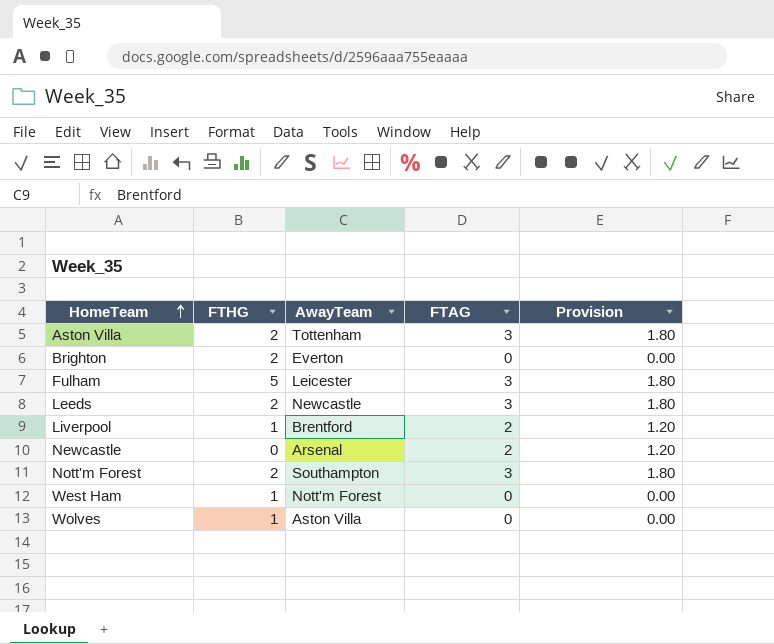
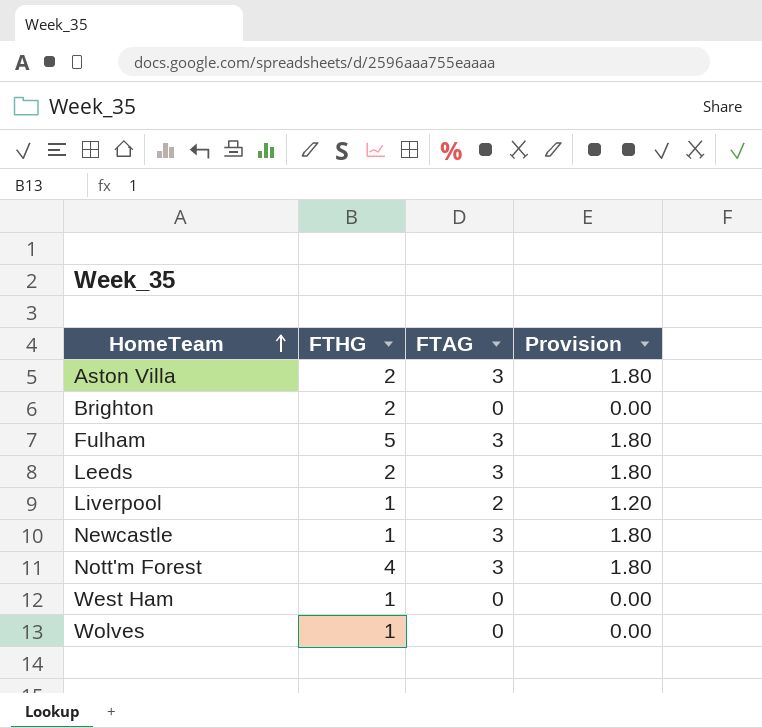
column AwayTeam | position: 3 -> none
Newcastle | FTHG: 0 -> 1
Newcastle | FTAG: 2 -> 3
Newcastle | Provision: 1.20 -> 1.80
Nott'm Forest | FTHG: 2 -> 4

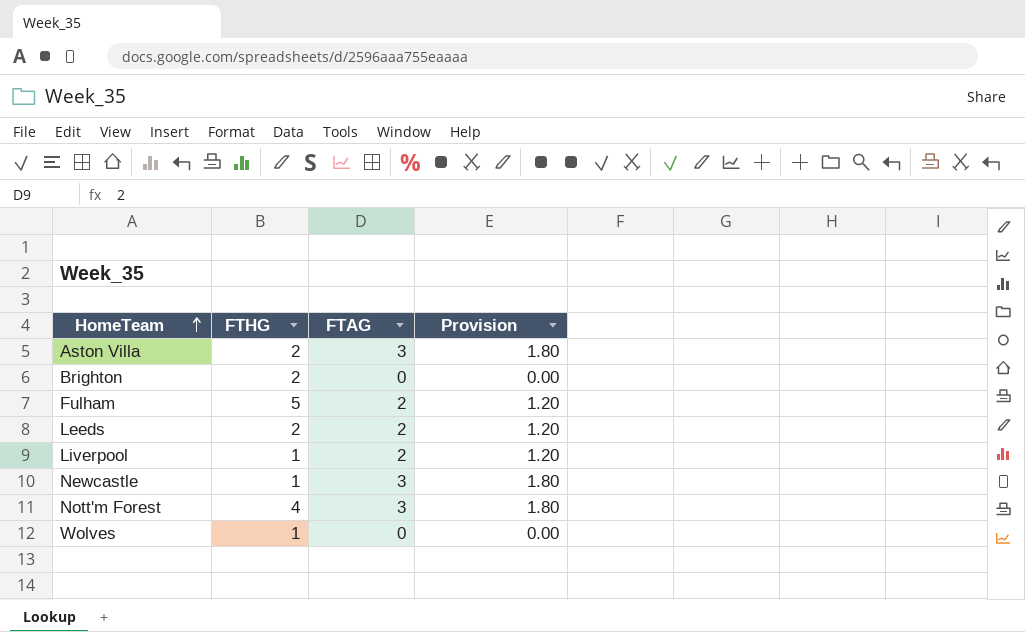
row West Ham: 1 | 0 | 0.00 -> none
Fulham | FTAG: 3 -> 2
Fulham | Provision: 1.80 -> 1.20
Leeds | FTAG: 3 -> 2
Leeds | Provision: 1.80 -> 1.20

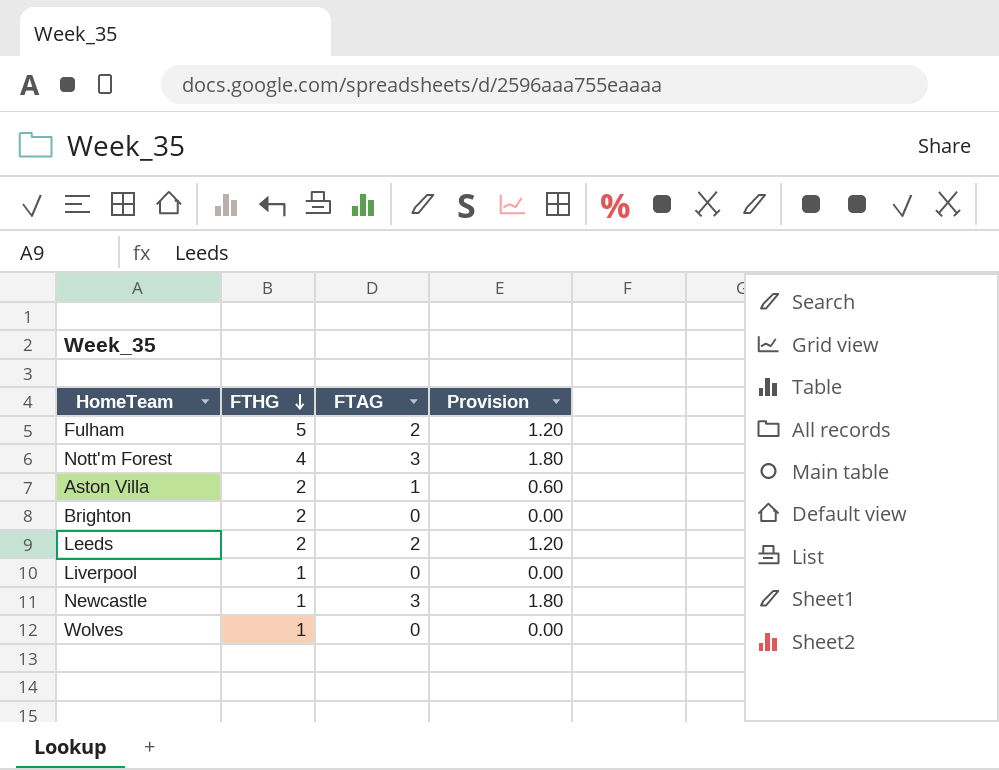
row order: HomeTeam ascending -> FTHG descending
Aston Villa | FTAG: 3 -> 1
Aston Villa | Provision: 1.80 -> 0.60
Liverpool | FTAG: 2 -> 0
Liverpool | Provision: 1.20 -> 0.00

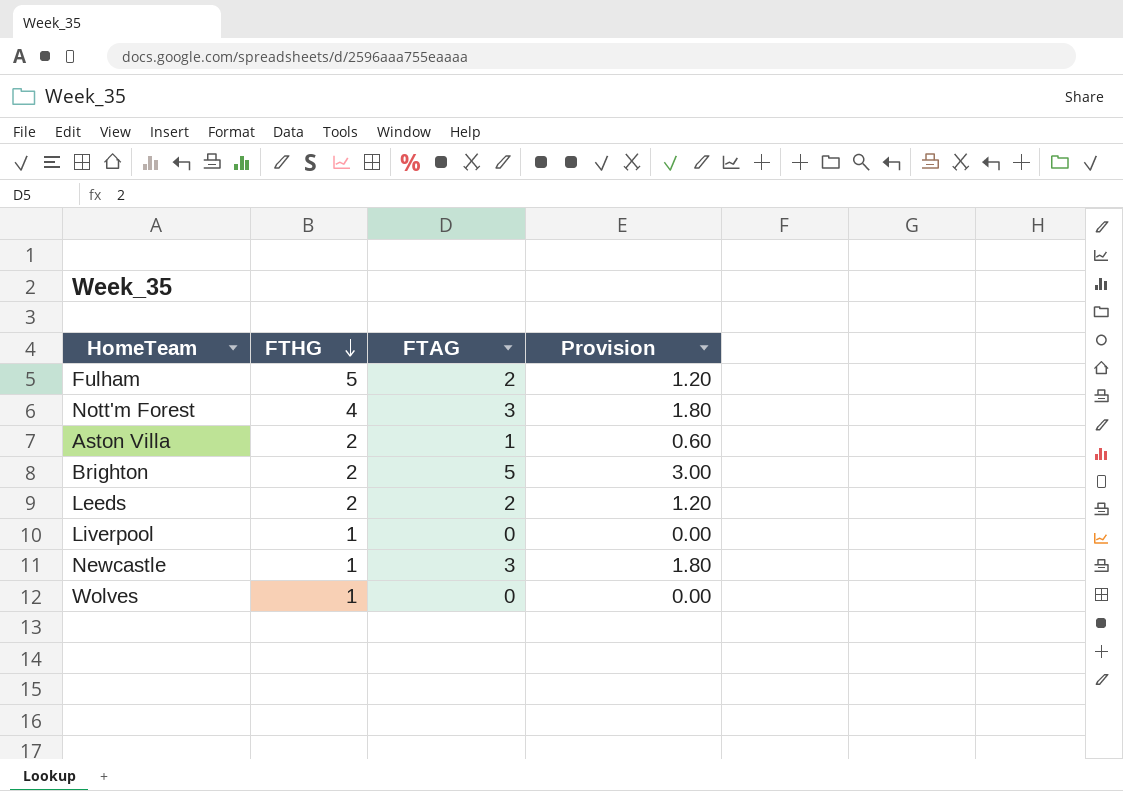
Brighton | FTAG: 0 -> 5
Brighton | Provision: 0.00 -> 3.00

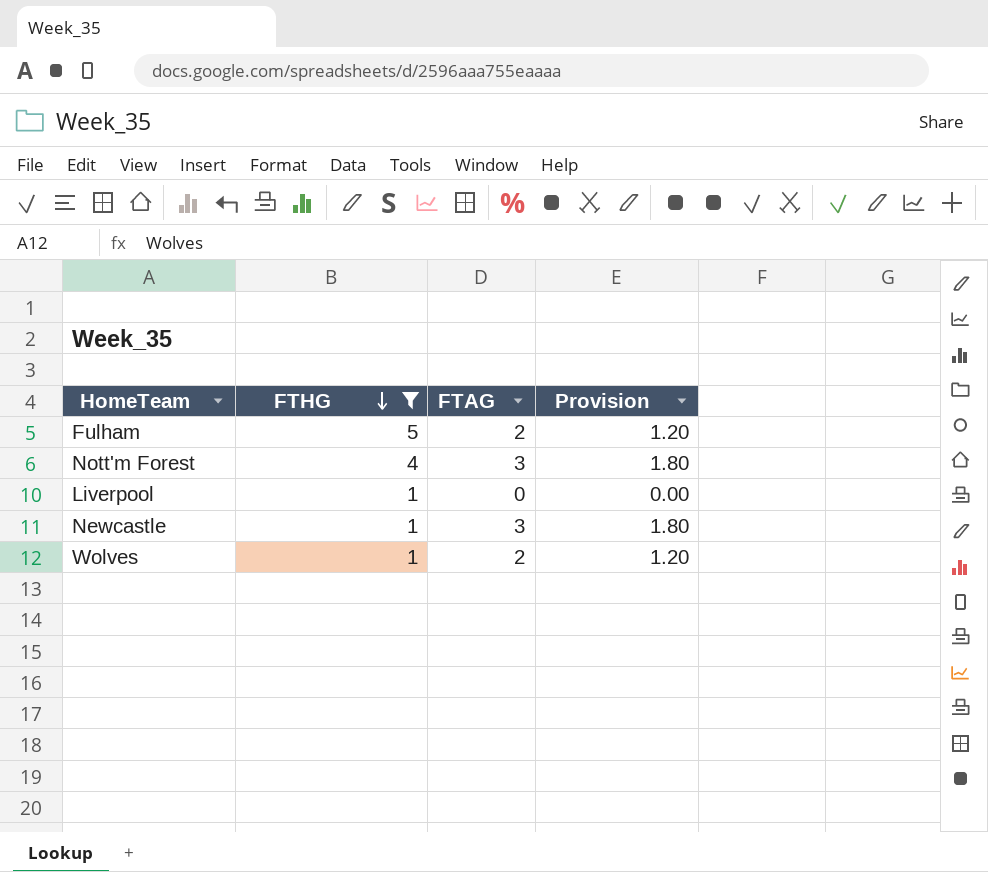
filter: none -> FTHG != 2
Wolves | FTAG: 0 -> 2
Wolves | Provision: 0.00 -> 1.20

